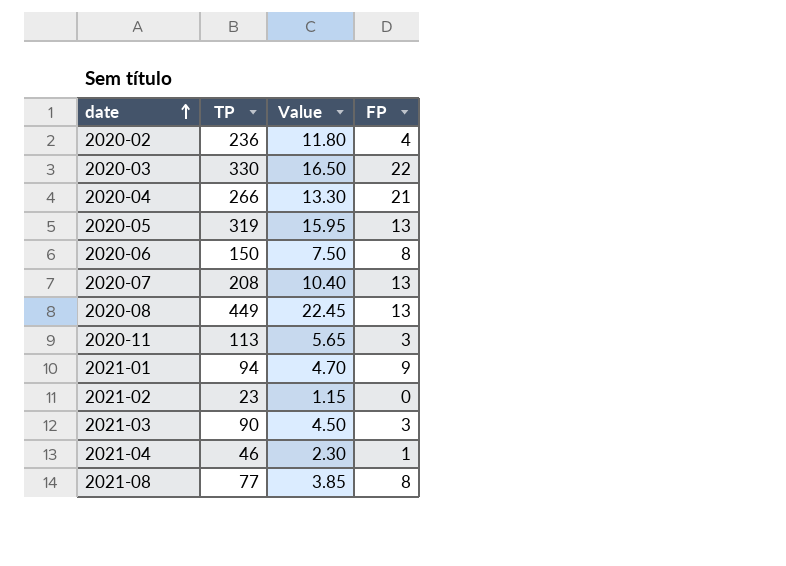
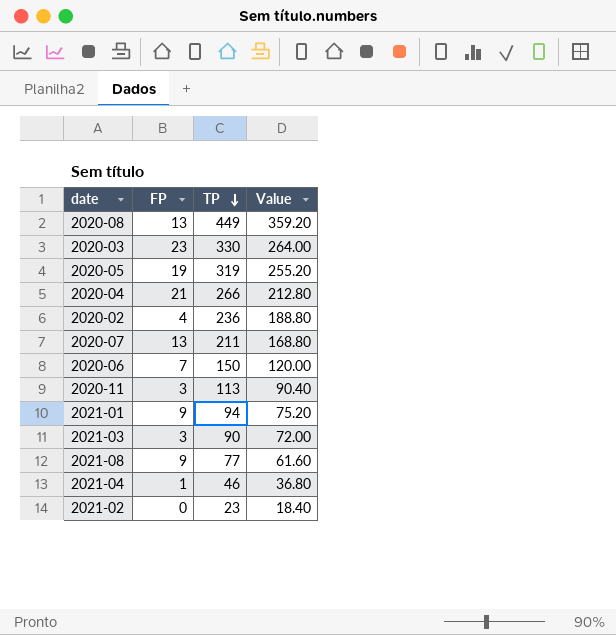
row order: date ascending -> TP descending
column FP | position: 4 -> 2
column Value | formula: [TP] * 0.05 -> [TP] * 0.8
2020-03 | FP: 22 -> 23
2020-05 | FP: 13 -> 19
2020-07 | TP: 208 -> 211
2020-06 | FP: 8 -> 7
2021-08 | FP: 8 -> 9

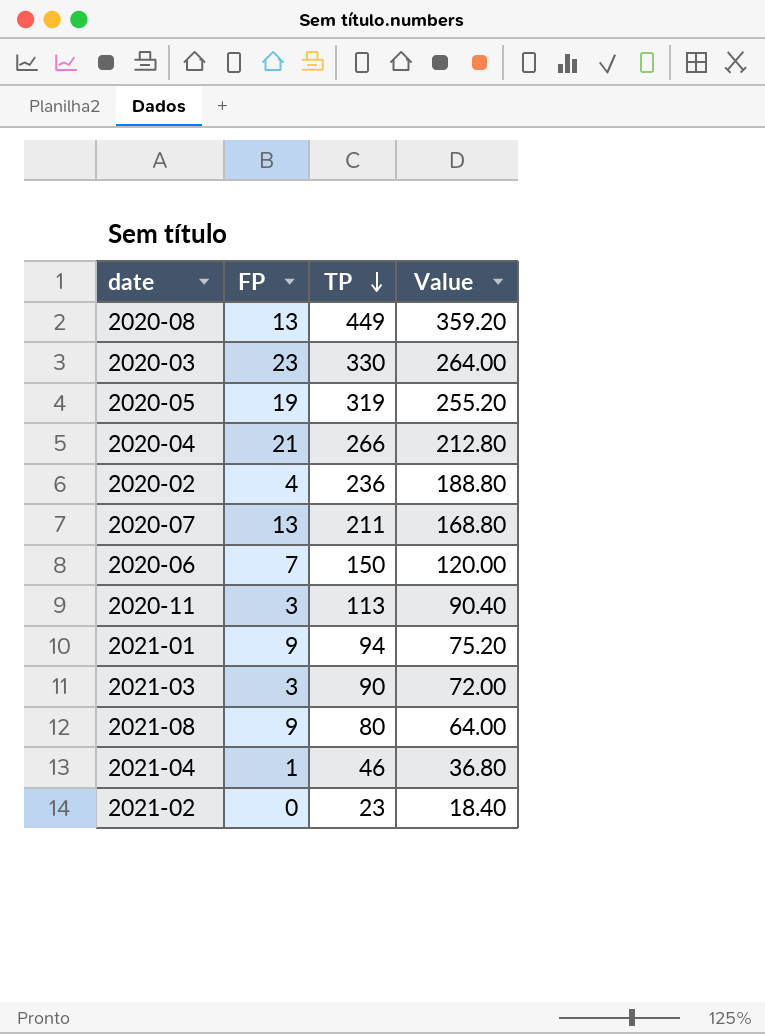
2021-08 | TP: 77 -> 80
2021-08 | Value: 61.60 -> 64.00

